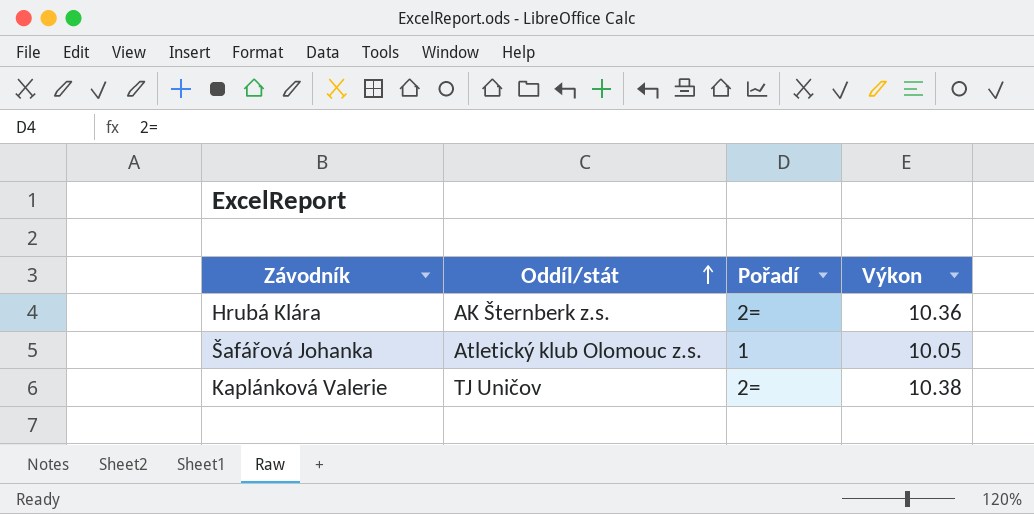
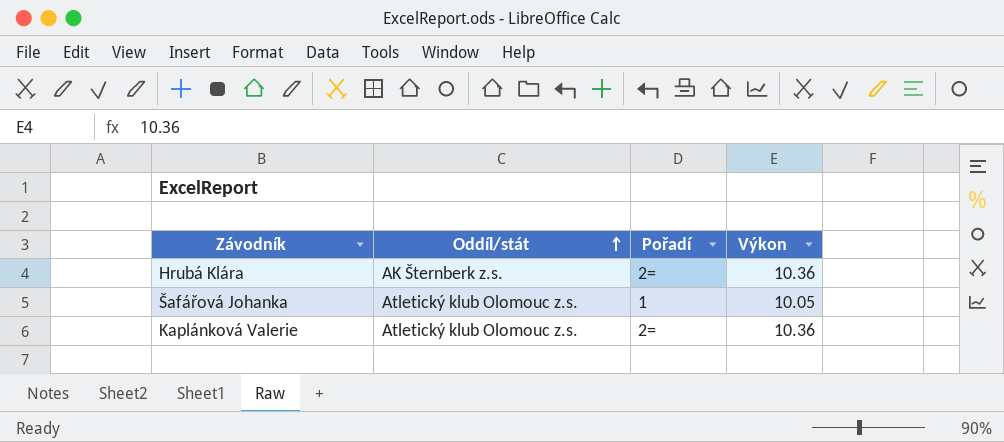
Kaplánková Valerie | Oddíl/stát: TJ Uničov -> Atletický klub Olomouc z.s.
Kaplánková Valerie | Výkon: 10.38 -> 10.36

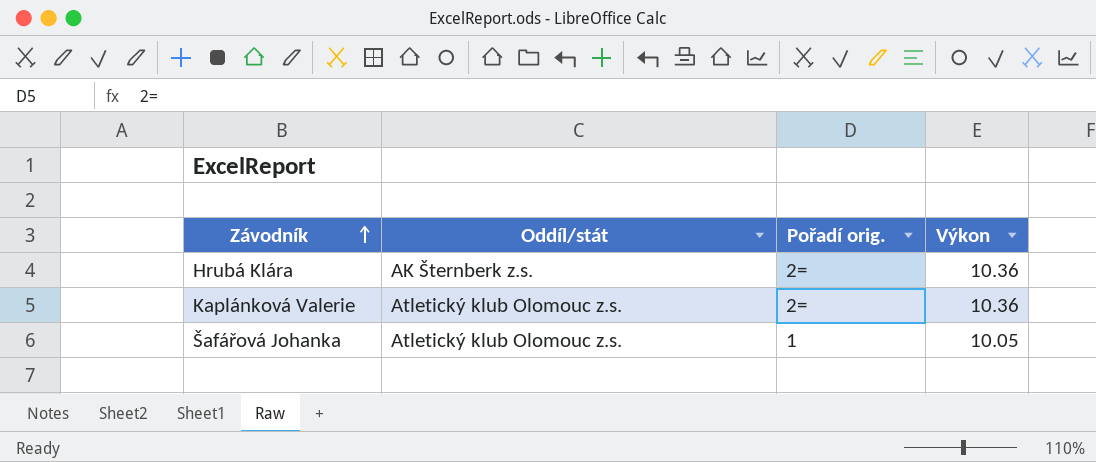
row order: Oddíl/stát ascending -> Závodník ascending
column name: Pořadí -> Pořadí orig.

